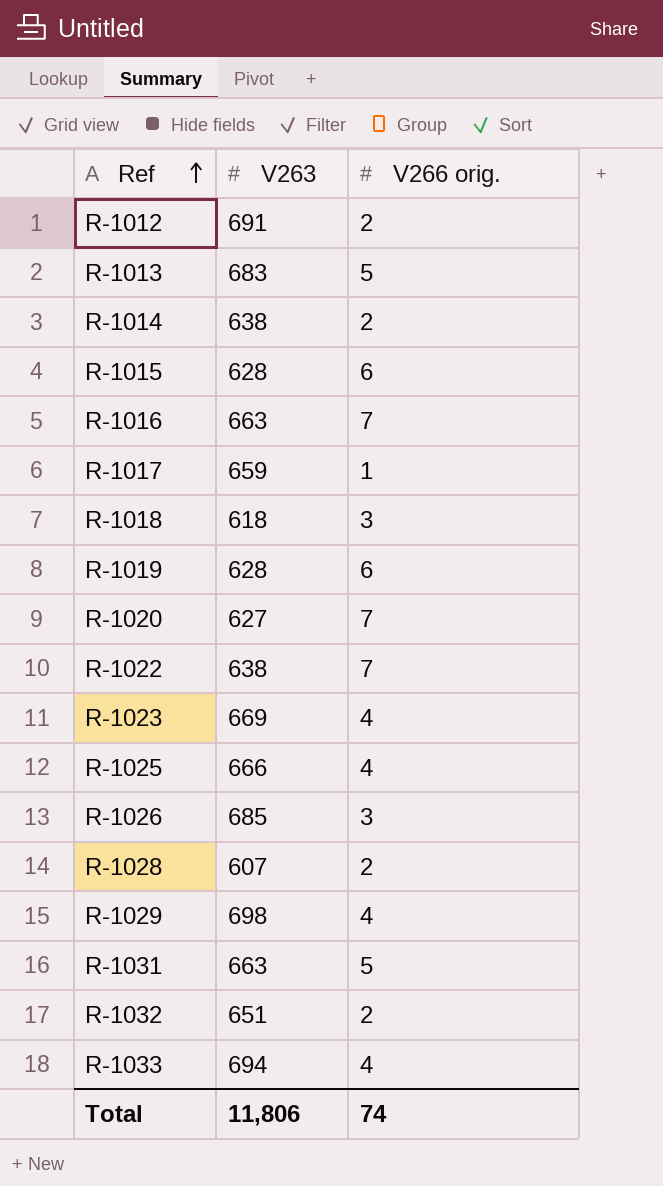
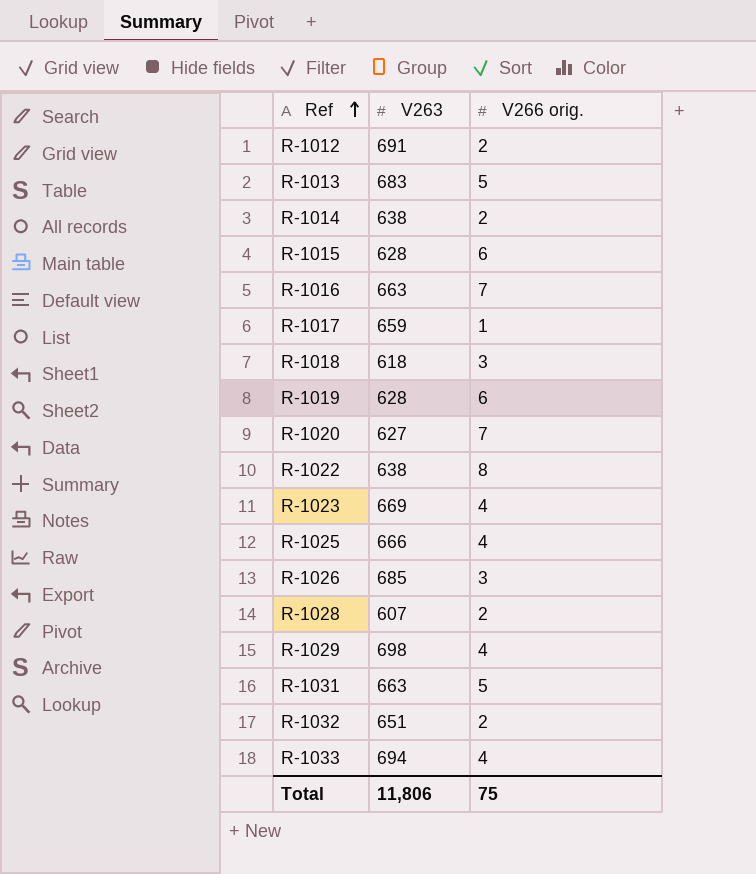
R-1022 | V266 orig.: 7 -> 8
Total | V266 orig.: 74 -> 75

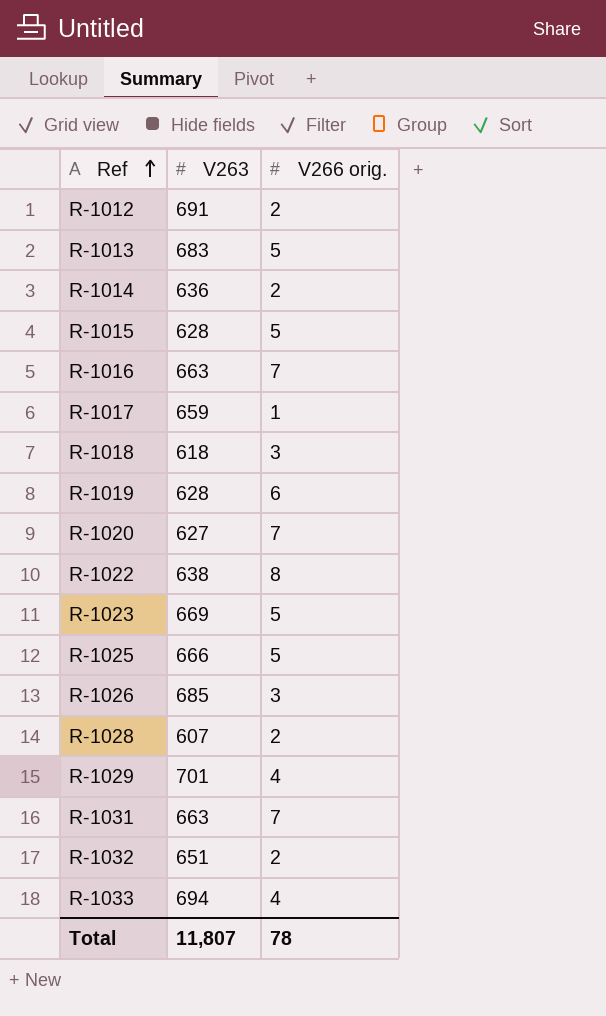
R-1014 | V263: 638 -> 636
R-1015 | V266 orig.: 6 -> 5
R-1023 | V266 orig.: 4 -> 5
R-1025 | V266 orig.: 4 -> 5
R-1029 | V263: 698 -> 701
R-1031 | V266 orig.: 5 -> 7
Total | V263: 11,806 -> 11,807
Total | V266 orig.: 75 -> 78

